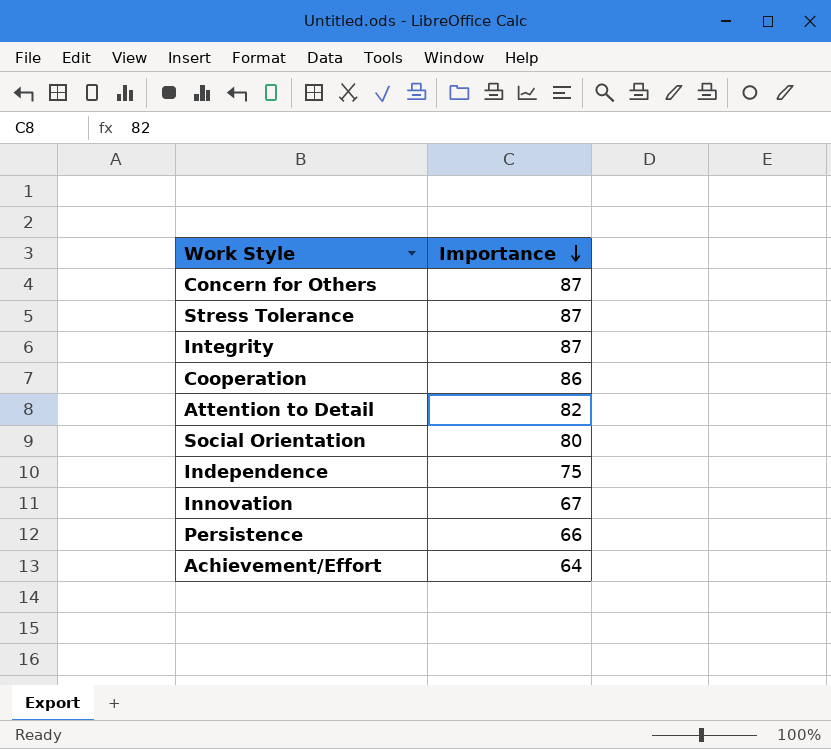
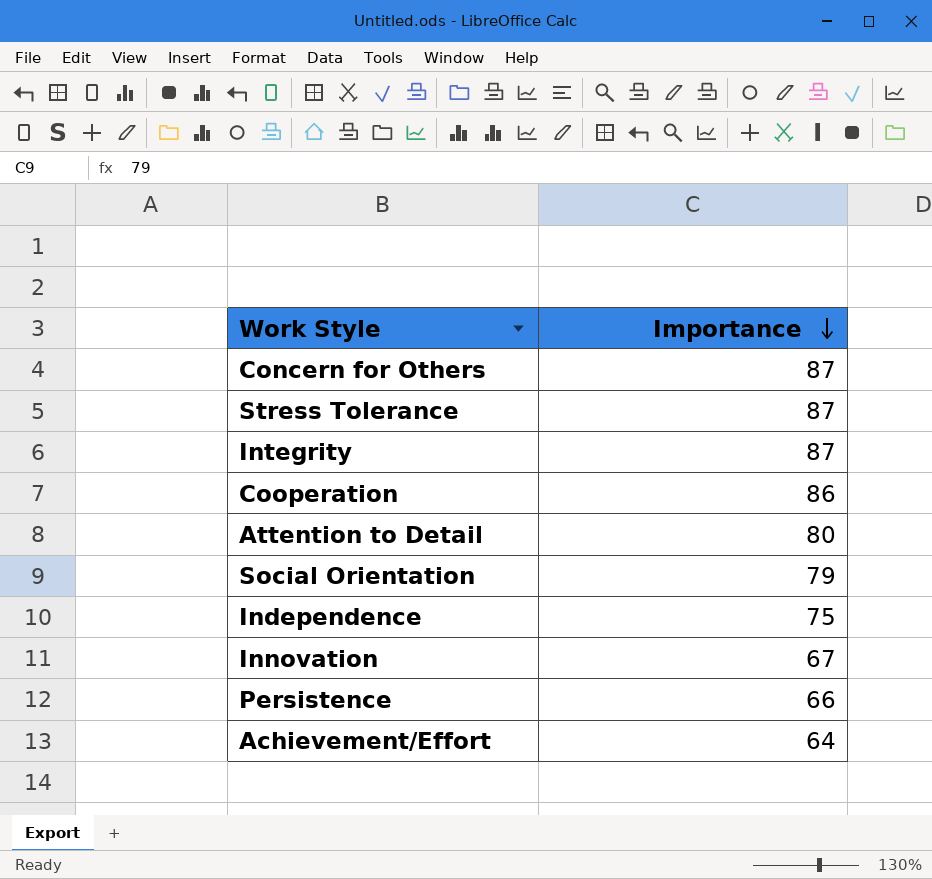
Attention to Detail | Importance: 82 -> 80
Social Orientation | Importance: 80 -> 79

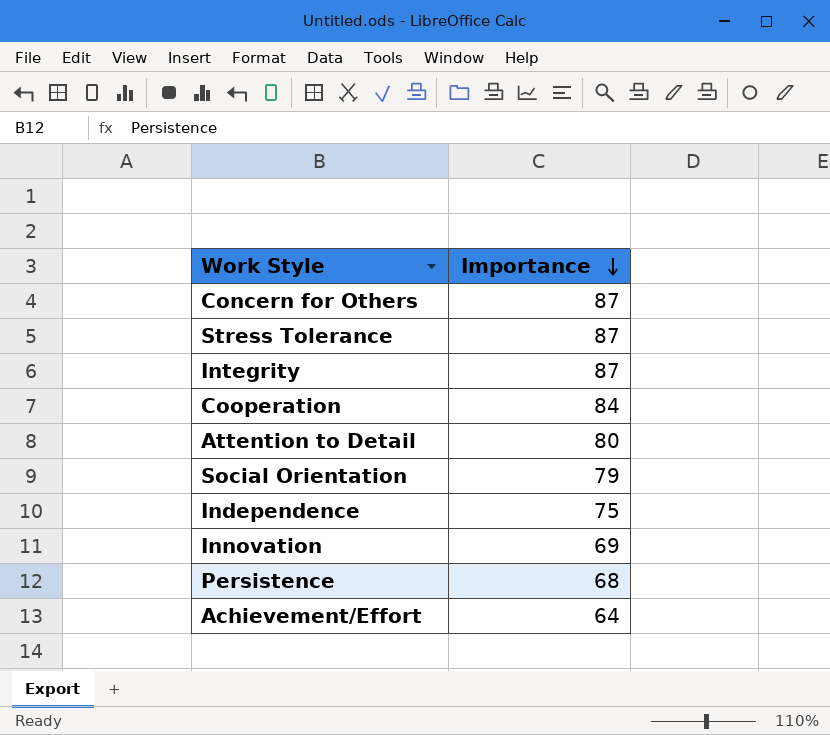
Cooperation | Importance: 86 -> 84
Innovation | Importance: 67 -> 69
Persistence | Importance: 66 -> 68

